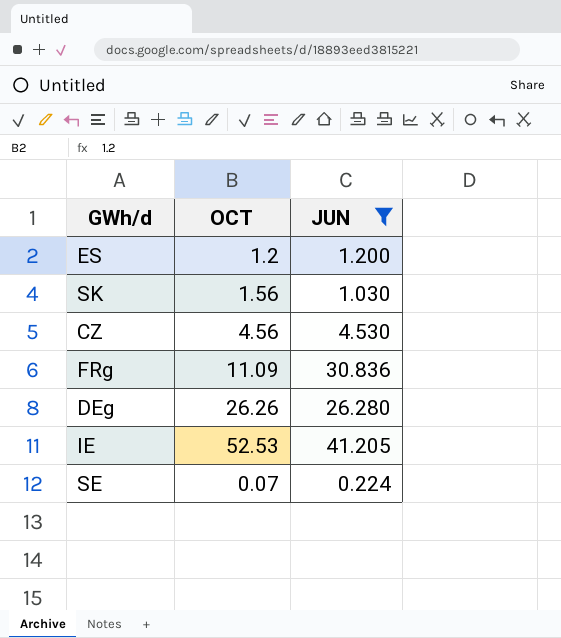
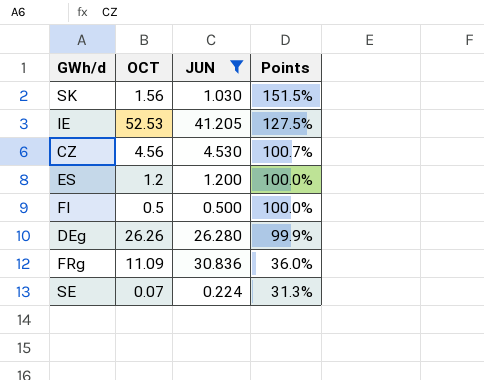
row order: none -> Points descending
column Points | formula: none -> [OCT] / [JUN]
row FI: none -> 0.5 | 0.500 | 100.0%

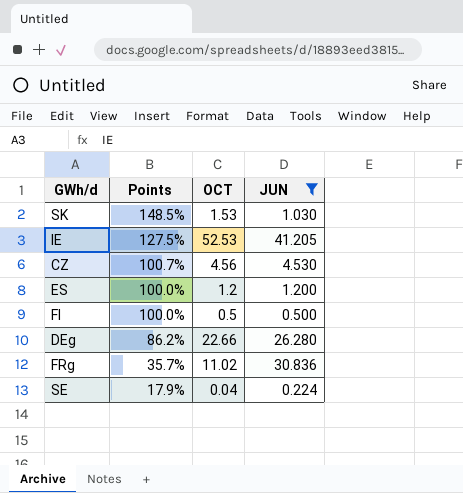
column Points | position: 4 -> 2
SK | Points: 151.5% -> 148.5%
SK | OCT: 1.56 -> 1.53
DEg | Points: 99.9% -> 86.2%
DEg | OCT: 26.26 -> 22.66
FRg | Points: 36.0% -> 35.7%
FRg | OCT: 11.09 -> 11.02
SE | Points: 31.3% -> 17.9%
SE | OCT: 0.07 -> 0.04

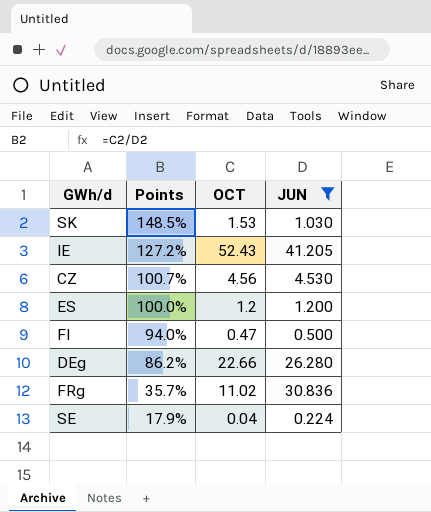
IE | Points: 127.5% -> 127.2%
IE | OCT: 52.53 -> 52.43
FI | Points: 100.0% -> 94.0%
FI | OCT: 0.5 -> 0.47

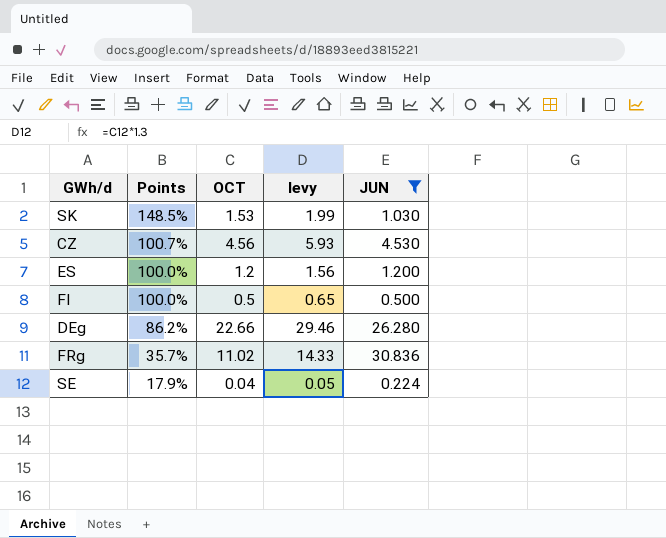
column levy | formula: none -> [OCT] * 1.3
row IE: 127.2% | 52.43 | 41.205 -> none
FI | Points: 94.0% -> 100.0%
FI | OCT: 0.47 -> 0.5

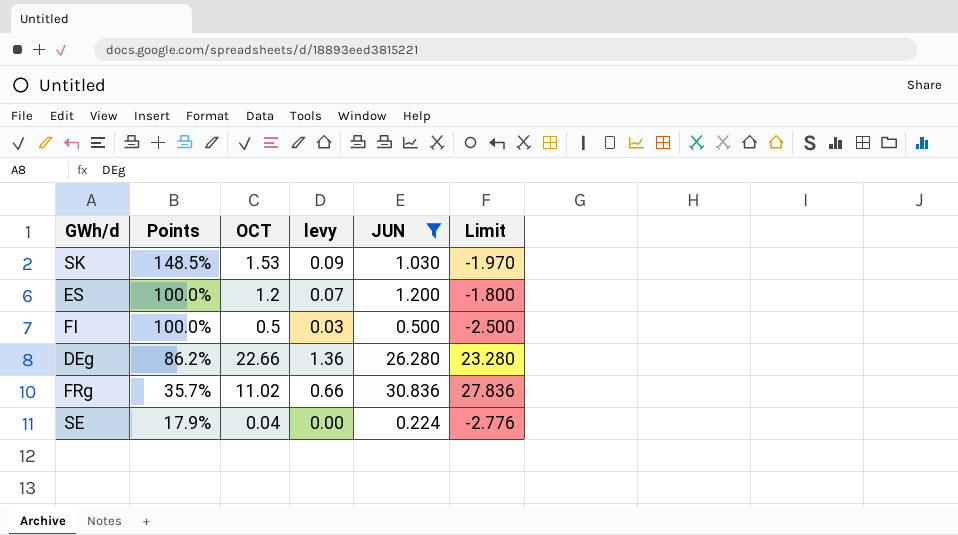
column levy | formula: [OCT] * 1.3 -> [OCT] * 0.06
column Limit | formula: none -> [JUN] - 3
row CZ: 100.7% | 4.56 | 5.93 | 4.530 -> none

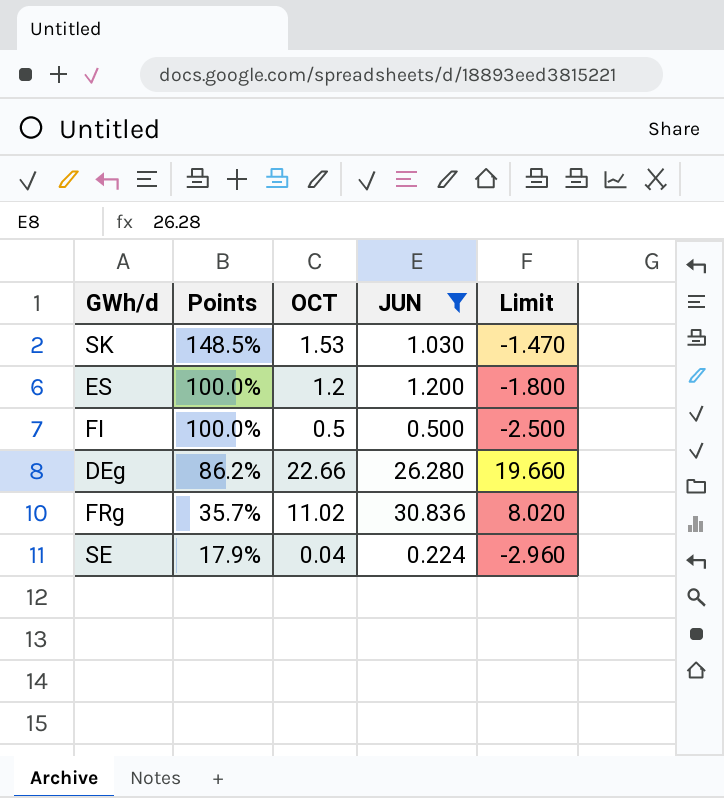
column levy | formula: [OCT] * 0.06 -> none
column Limit | formula: [JUN] - 3 -> [OCT] - 3

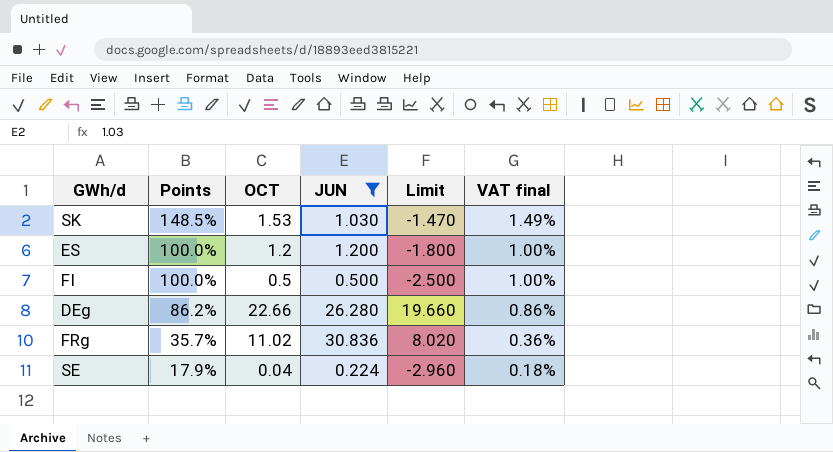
column VAT final | formula: none -> [Points] * 0.01

